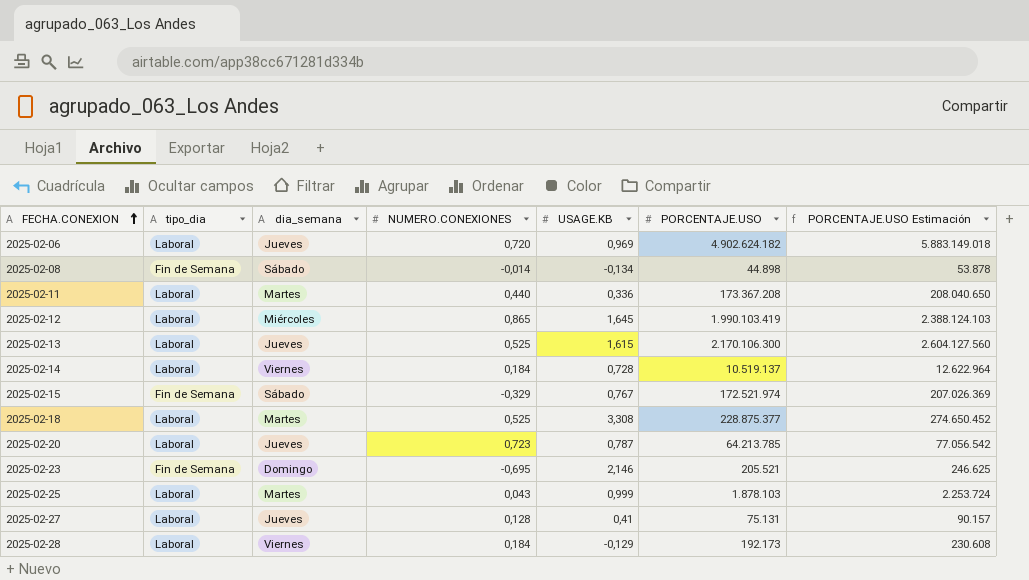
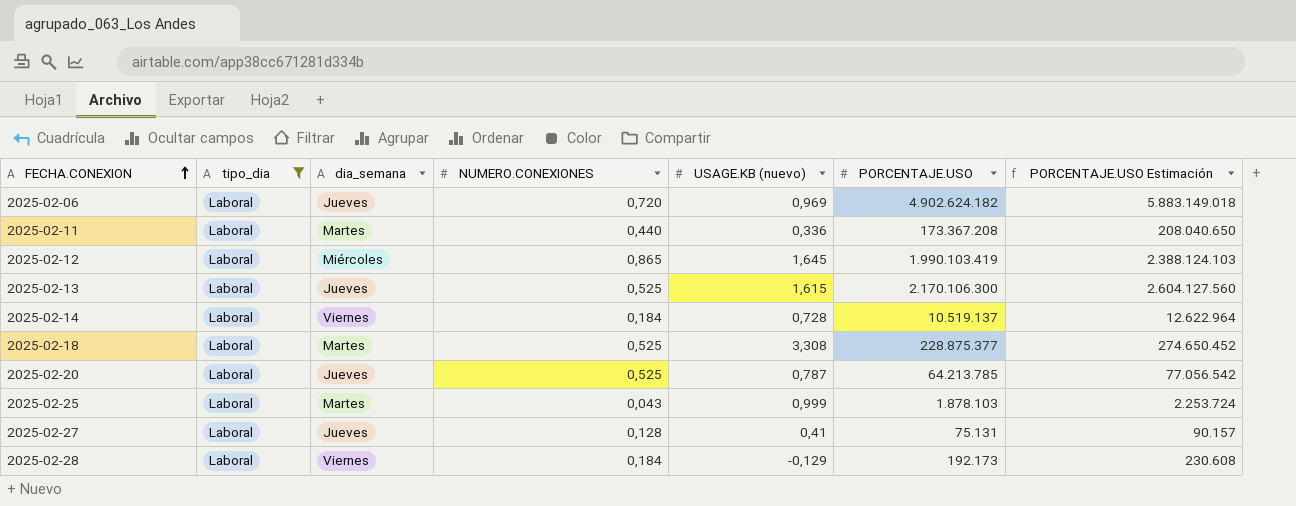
filter: none -> tipo_dia = Laboral
column name: USAGE.KB -> USAGE.KB (nuevo)
2025-02-20 | NUMERO.CONEXIONES: 0,723 -> 0,525

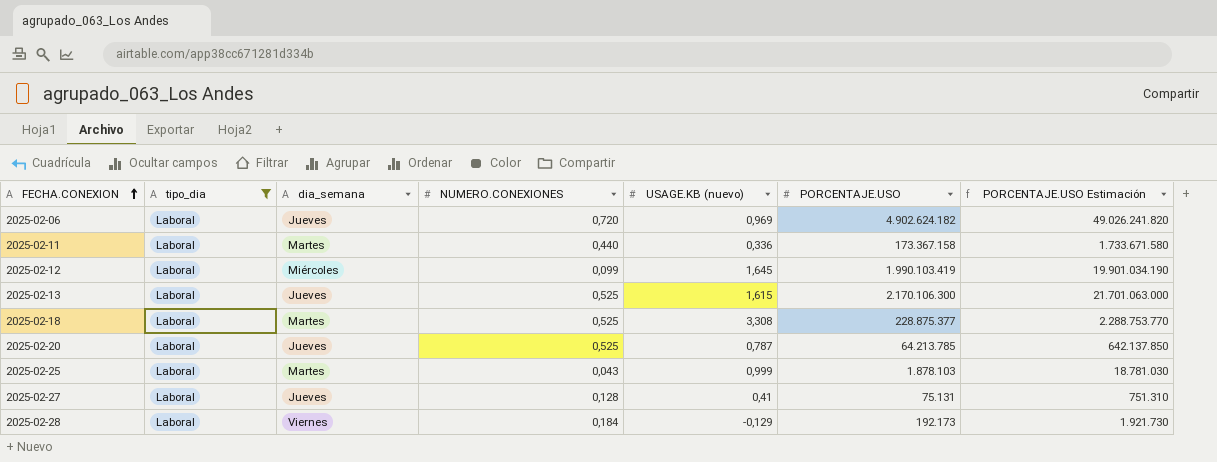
column PORCENTAJE.USO Estimación | formula: [PORCENTAJE.USO] * 1,2 -> [PORCENTAJE.USO] * 10
row 2025-02-14: Laboral | Viernes | 0,184 | 0,728 | 10.519.137 | 12.622.964 -> none
2025-02-11 | PORCENTAJE.USO: 173.367.208 -> 173.367.158
2025-02-12 | NUMERO.CONEXIONES: 0,865 -> 0,099

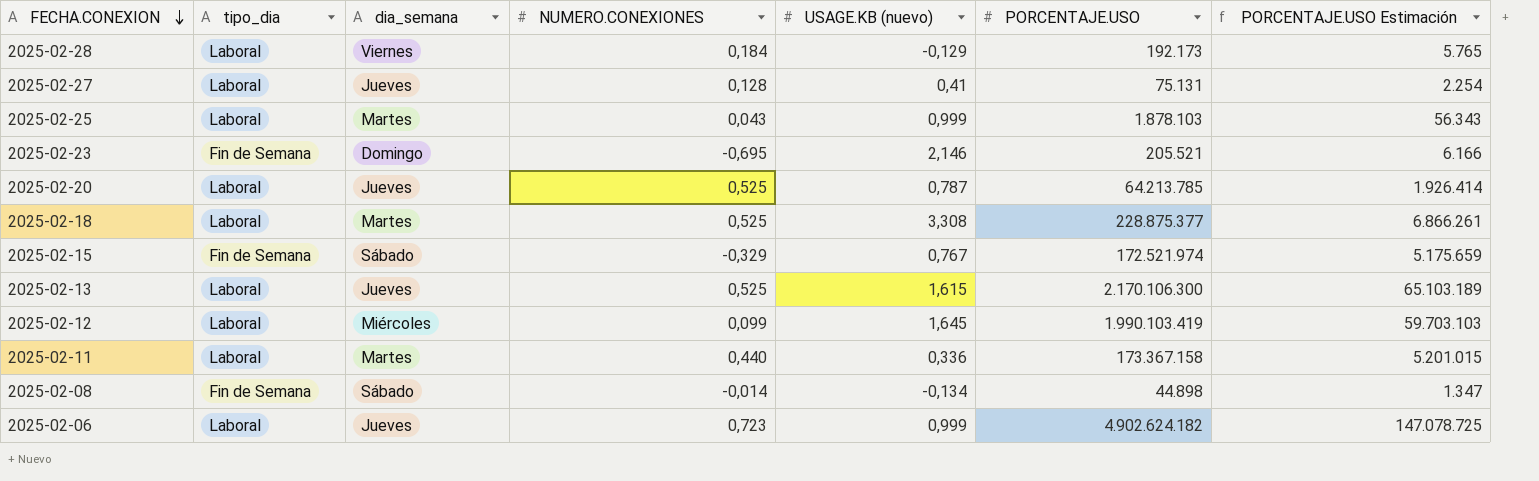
filter: tipo_dia = Laboral -> none
row order: FECHA.CONEXION ascending -> FECHA.CONEXION descending
column PORCENTAJE.USO Estimación | formula: [PORCENTAJE.USO] * 10 -> [PORCENTAJE.USO] * 0,03
2025-02-06 | NUMERO.CONEXIONES: 0,720 -> 0,723
2025-02-06 | USAGE.KB (nuevo): 0,969 -> 0,999

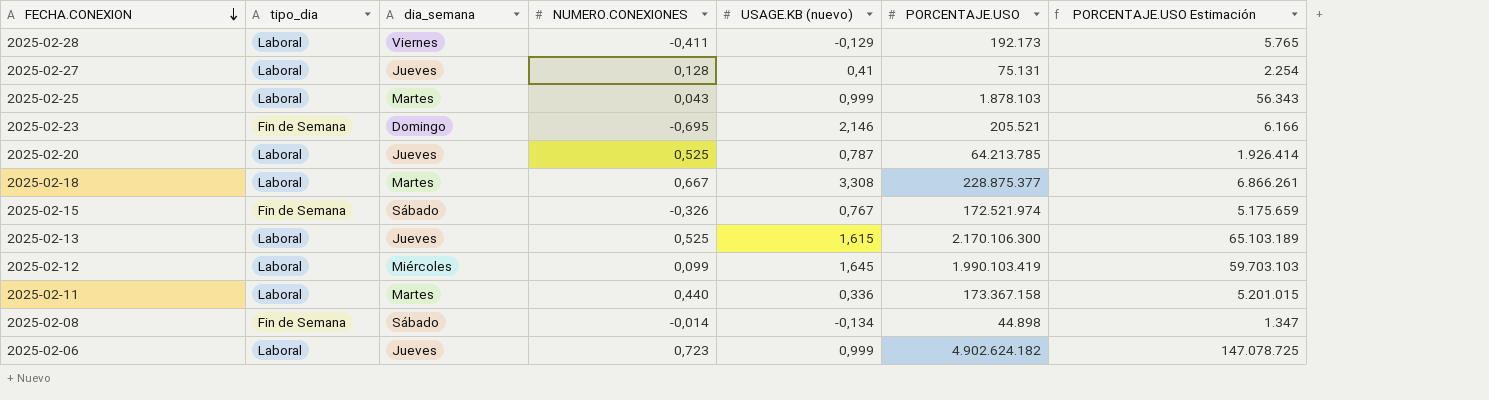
2025-02-28 | NUMERO.CONEXIONES: 0,184 -> -0,411
2025-02-18 | NUMERO.CONEXIONES: 0,525 -> 0,667
2025-02-15 | NUMERO.CONEXIONES: -0,329 -> -0,326

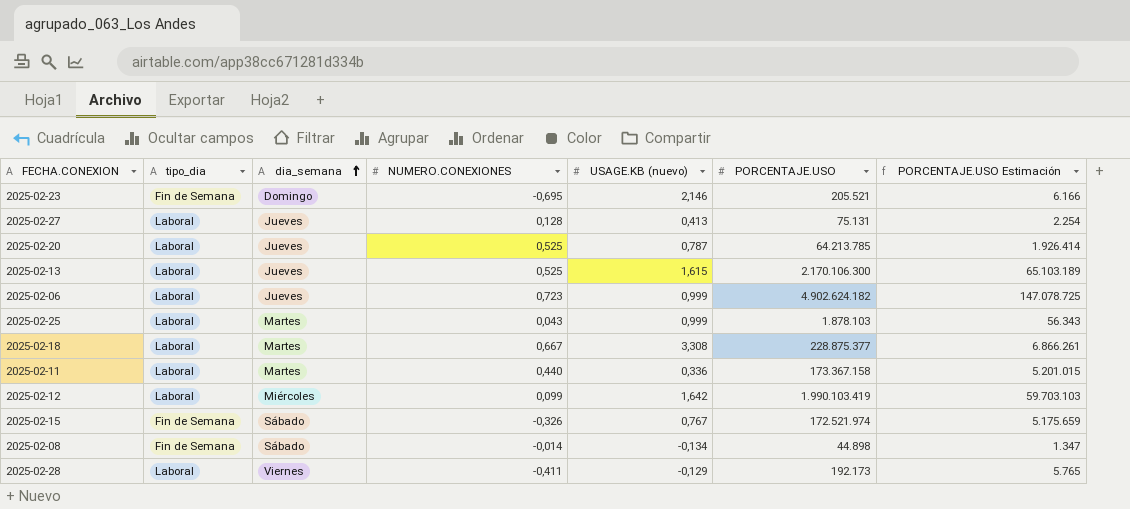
row order: FECHA.CONEXION descending -> dia_semana ascending
2025-02-27 | USAGE.KB (nuevo): 0,41 -> 0,413
2025-02-12 | USAGE.KB (nuevo): 1,645 -> 1,642

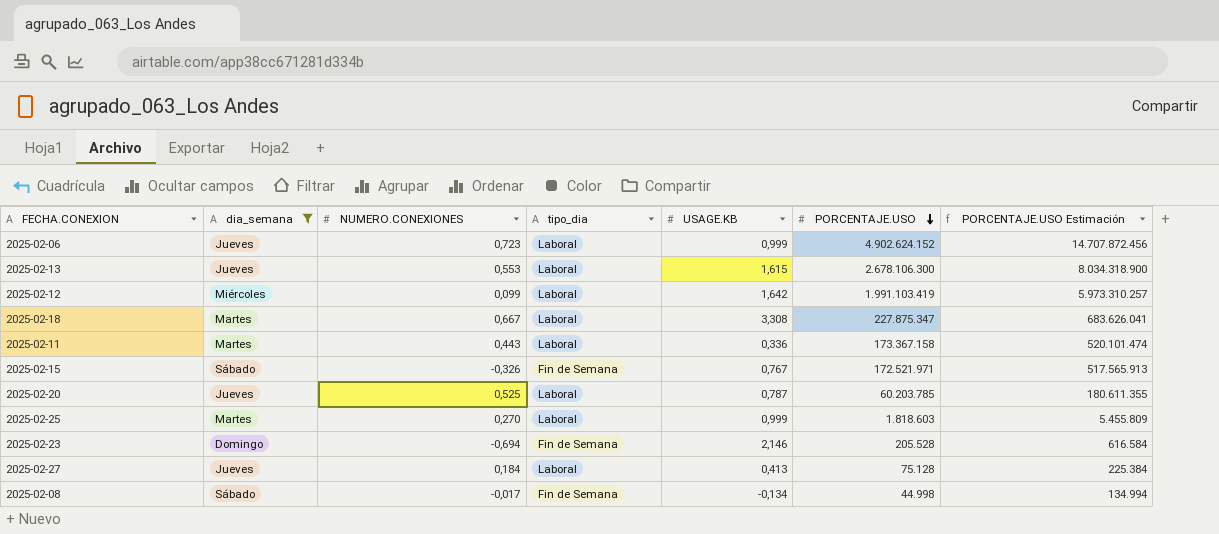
filter: none -> dia_semana != Viernes
row order: dia_semana ascending -> PORCENTAJE.USO descending
column tipo_dia | position: 2 -> 4
column name: USAGE.KB (nuevo) -> USAGE.KB
column PORCENTAJE.USO Estimación | formula: [PORCENTAJE.USO] * 0,03 -> [PORCENTAJE.USO] * 3
2025-02-06 | PORCENTAJE.USO: 4.902.624.182 -> 4.902.624.152
2025-02-13 | NUMERO.CONEXIONES: 0,525 -> 0,553
2025-02-13 | PORCENTAJE.USO: 2.170.106.300 -> 2.678.106.300
2025-02-12 | PORCENTAJE.USO: 1.990.103.419 -> 1.991.103.419
2025-02-18 | PORCENTAJE.USO: 228.875.377 -> 227.875.347
2025-02-11 | NUMERO.CONEXIONES: 0,440 -> 0,443
2025-02-15 | PORCENTAJE.USO: 172.521.974 -> 172.521.971
2025-02-20 | PORCENTAJE.USO: 64.213.785 -> 60.203.785
2025-02-25 | NUMERO.CONEXIONES: 0,043 -> 0,270
2025-02-25 | PORCENTAJE.USO: 1.878.103 -> 1.818.603
2025-02-23 | NUMERO.CONEXIONES: -0,695 -> -0,694
2025-02-23 | PORCENTAJE.USO: 205.521 -> 205.528
2025-02-27 | NUMERO.CONEXIONES: 0,128 -> 0,184
2025-02-27 | PORCENTAJE.USO: 75.131 -> 75.128
2025-02-08 | NUMERO.CONEXIONES: -0,014 -> -0,017
2025-02-08 | PORCENTAJE.USO: 44.898 -> 44.998

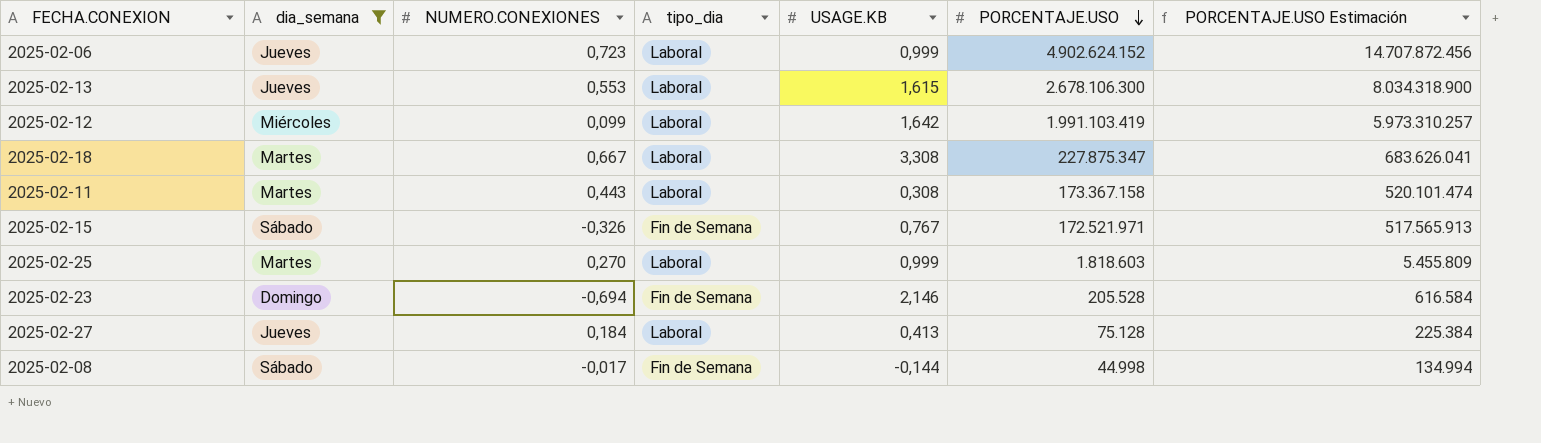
row 2025-02-20: Jueves | 0,525 | Laboral | 0,787 | 60.203.785 | 180.611.355 -> none
2025-02-11 | USAGE.KB: 0,336 -> 0,308
2025-02-08 | USAGE.KB: -0,134 -> -0,144

